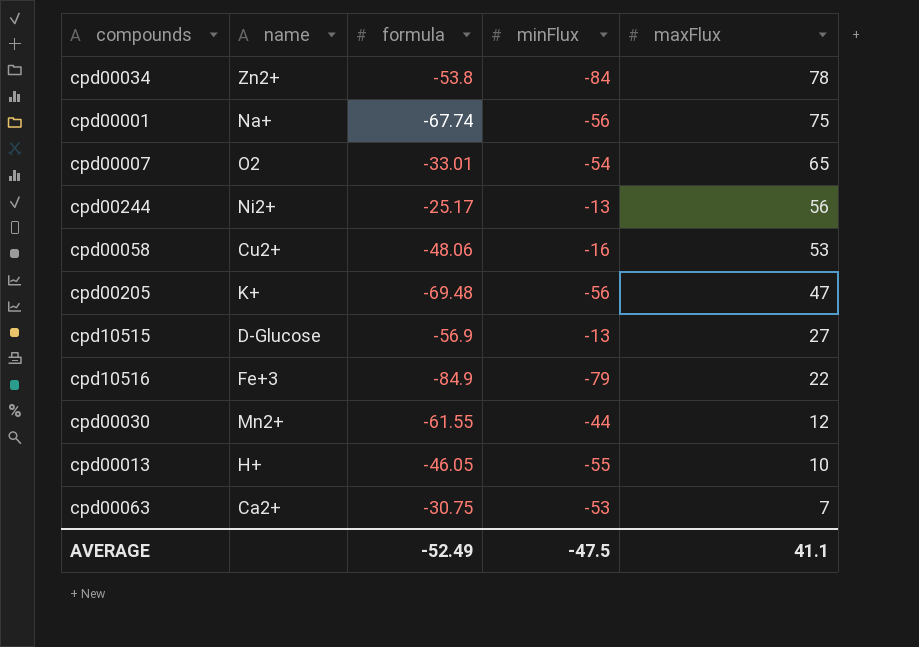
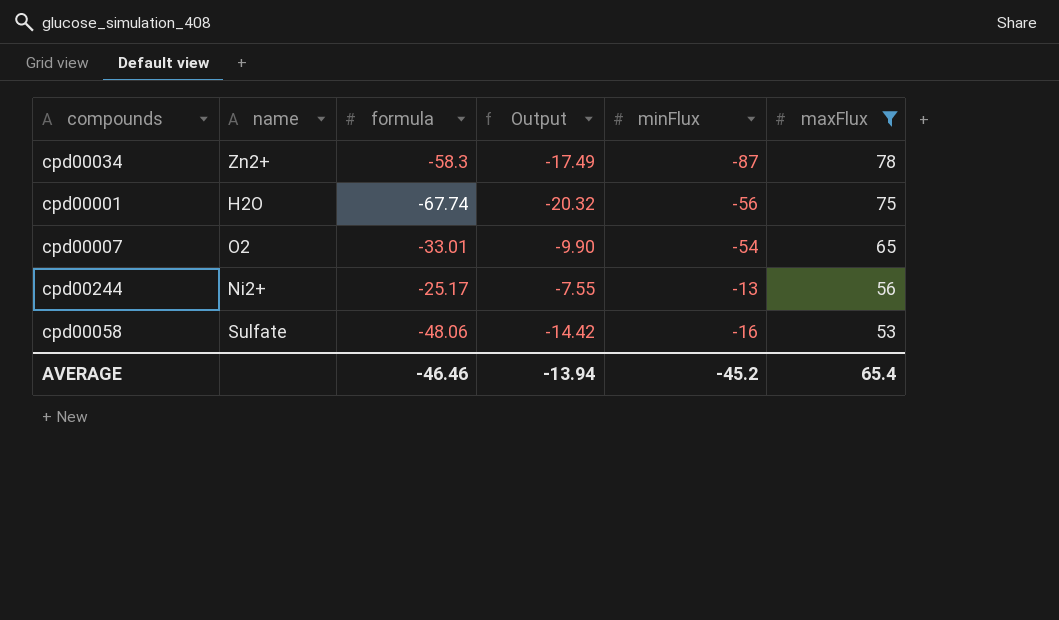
filter: none -> maxFlux >= 53
column Output | formula: none -> [formula] * 0.3
cpd00034 | formula: -53.8 -> -58.3
cpd00034 | minFlux: -84 -> -87
cpd00001 | name: Na+ -> H2O
cpd00058 | name: Cu2+ -> Sulfate
AVERAGE | formula: -52.49 -> -46.46
AVERAGE | minFlux: -47.5 -> -45.2
AVERAGE | maxFlux: 41.1 -> 65.4

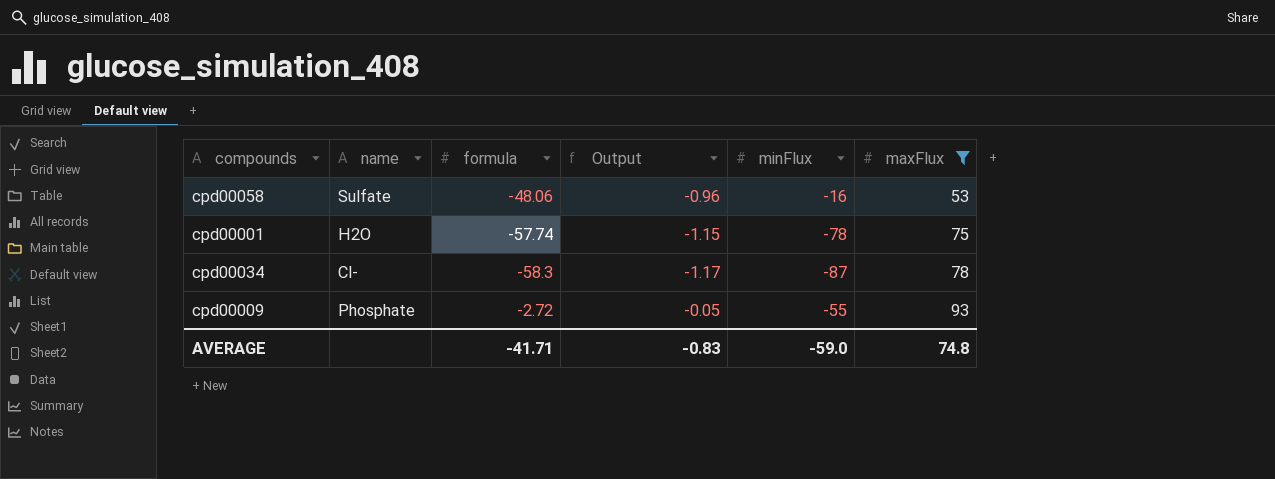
row order: maxFlux descending -> maxFlux ascending
column Output | formula: [formula] * 0.3 -> [formula] * 0.02
row cpd00007: O2 | -33.01 | -9.90 | -54 | 65 -> none
row cpd00244: Ni2+ | -25.17 | -7.55 | -13 | 56 -> none
cpd00001 | formula: -67.74 -> -57.74
cpd00001 | minFlux: -56 -> -78
cpd00034 | name: Zn2+ -> Cl-
row cpd00009: none -> Phosphate | -2.72 | -0.05 | -55 | 93
AVERAGE | formula: -46.46 -> -41.71
AVERAGE | Output: -13.94 -> -0.83
AVERAGE | minFlux: -45.2 -> -59.0
AVERAGE | maxFlux: 65.4 -> 74.8

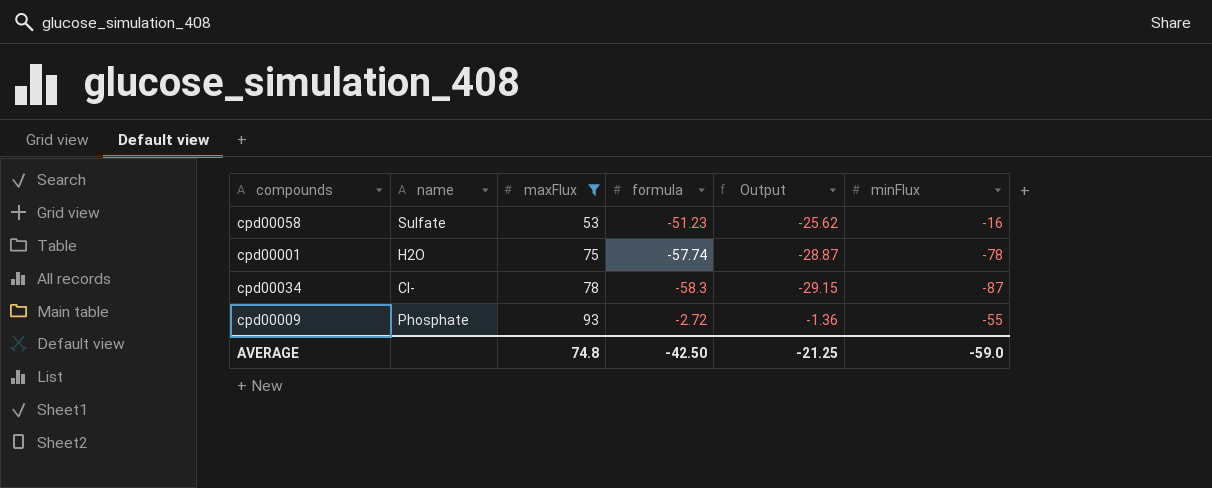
column maxFlux | position: 6 -> 3
column Output | formula: [formula] * 0.02 -> [formula] * 0.5
cpd00058 | formula: -48.06 -> -51.23
AVERAGE | formula: -41.71 -> -42.50
AVERAGE | Output: -0.83 -> -21.25

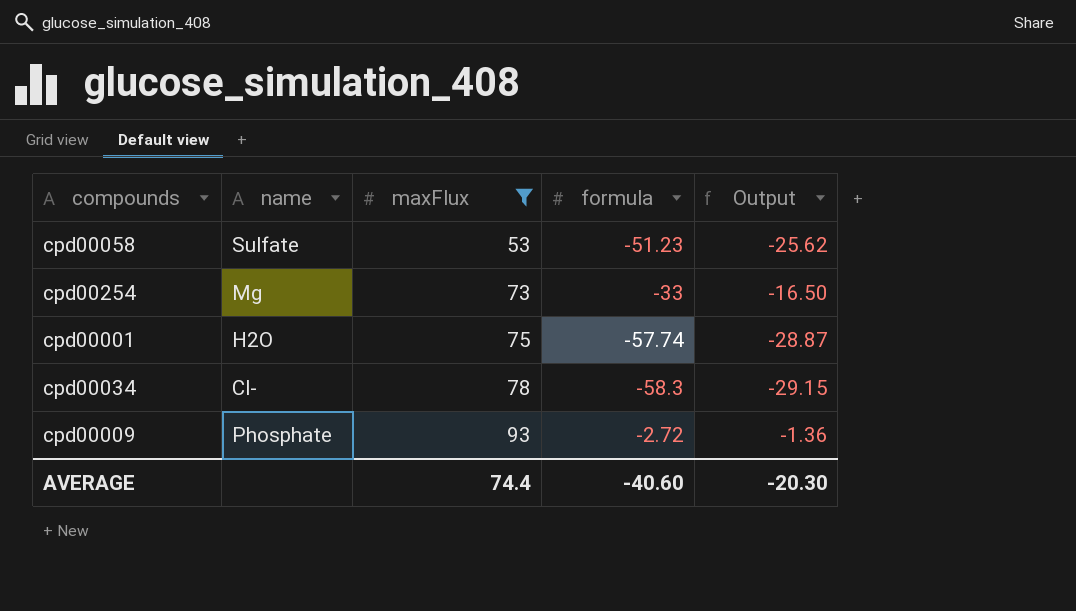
column minFlux | position: 6 -> none
row cpd00254: none -> Mg | 73 | -33 | -16.50
AVERAGE | maxFlux: 74.8 -> 74.4
AVERAGE | formula: -42.50 -> -40.60
AVERAGE | Output: -21.25 -> -20.30

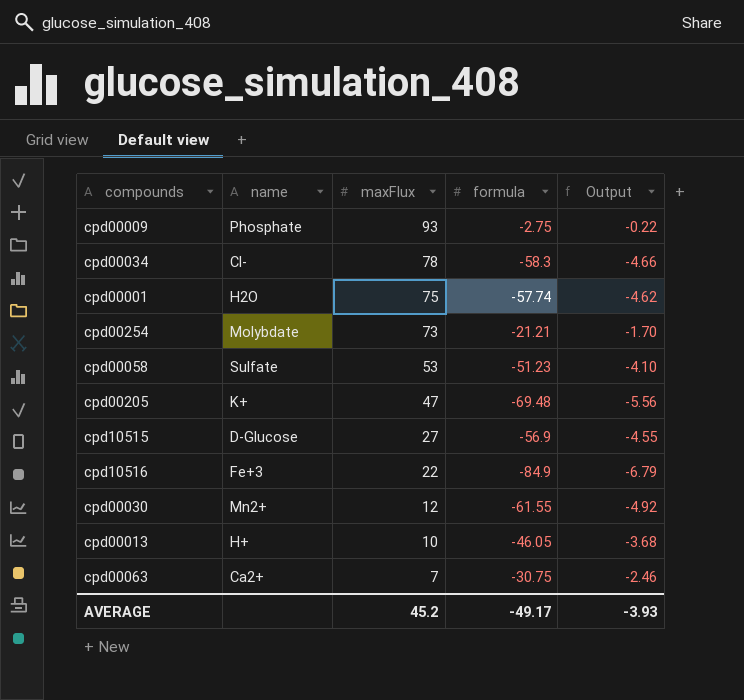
filter: maxFlux >= 53 -> none
row order: maxFlux ascending -> maxFlux descending
column Output | formula: [formula] * 0.5 -> [formula] * 0.08
cpd00009 | formula: -2.72 -> -2.75
cpd00254 | name: Mg -> Molybdate
cpd00254 | formula: -33 -> -21.21
AVERAGE | maxFlux: 74.4 -> 45.2
AVERAGE | formula: -40.60 -> -49.17
AVERAGE | Output: -20.30 -> -3.93

